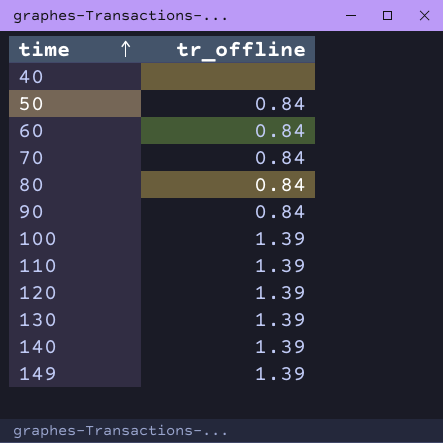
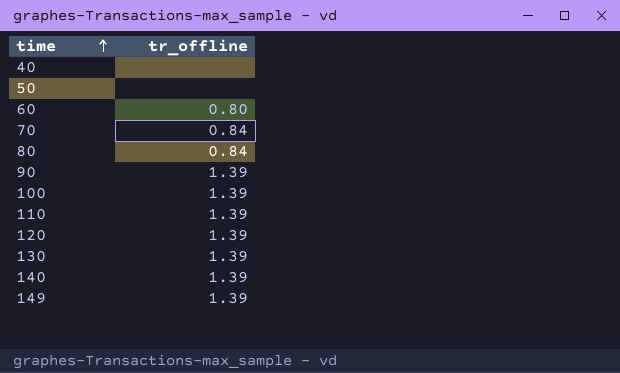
50 | tr_offline: 0.84 -> none
60 | tr_offline: 0.84 -> 0.80
90 | tr_offline: 0.84 -> 1.39

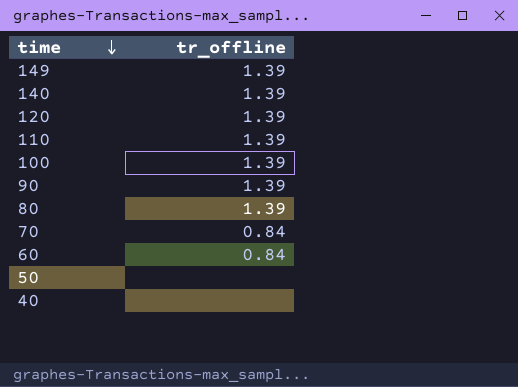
row order: time ascending -> time descending
row 130: 1.39 -> none
80 | tr_offline: 0.84 -> 1.39
60 | tr_offline: 0.80 -> 0.84

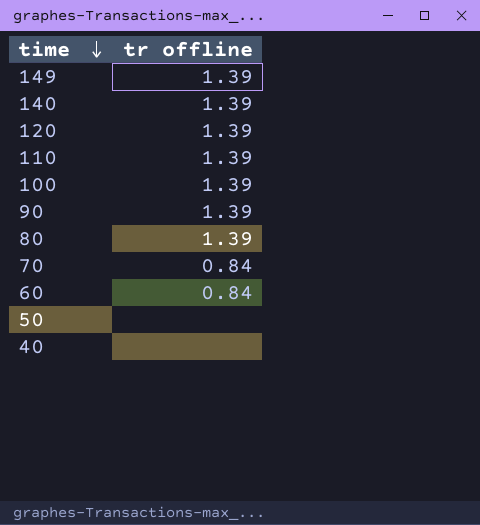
column name: tr_offline -> tr offline

